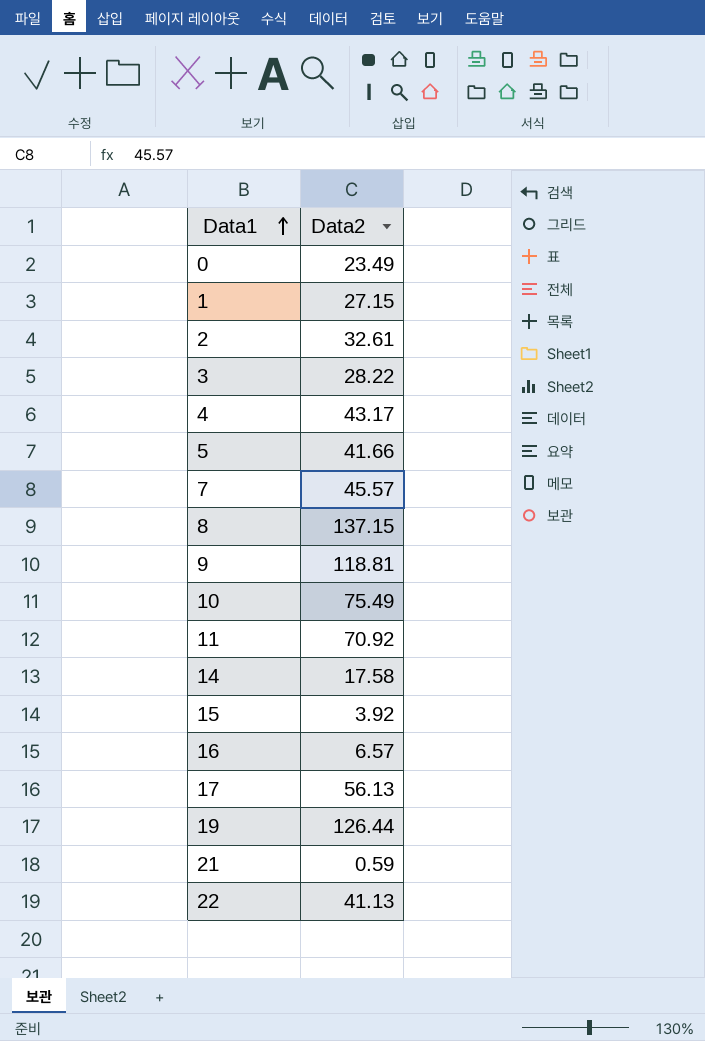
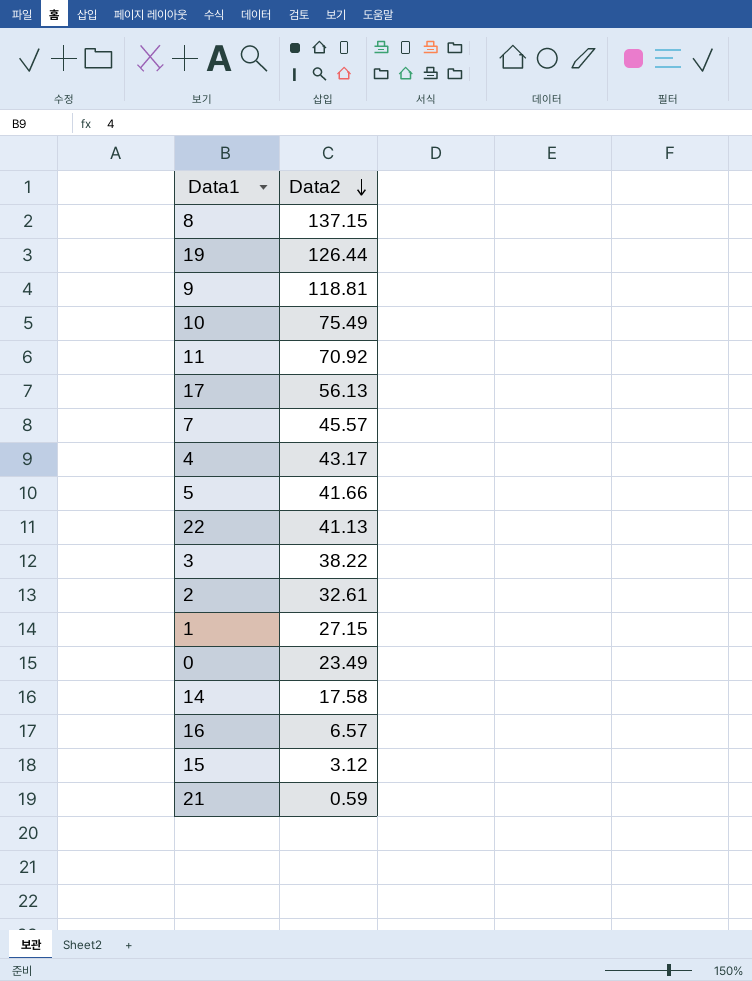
row order: Data1 ascending -> Data2 descending
3 | Data2: 28.22 -> 38.22
15 | Data2: 3.92 -> 3.12

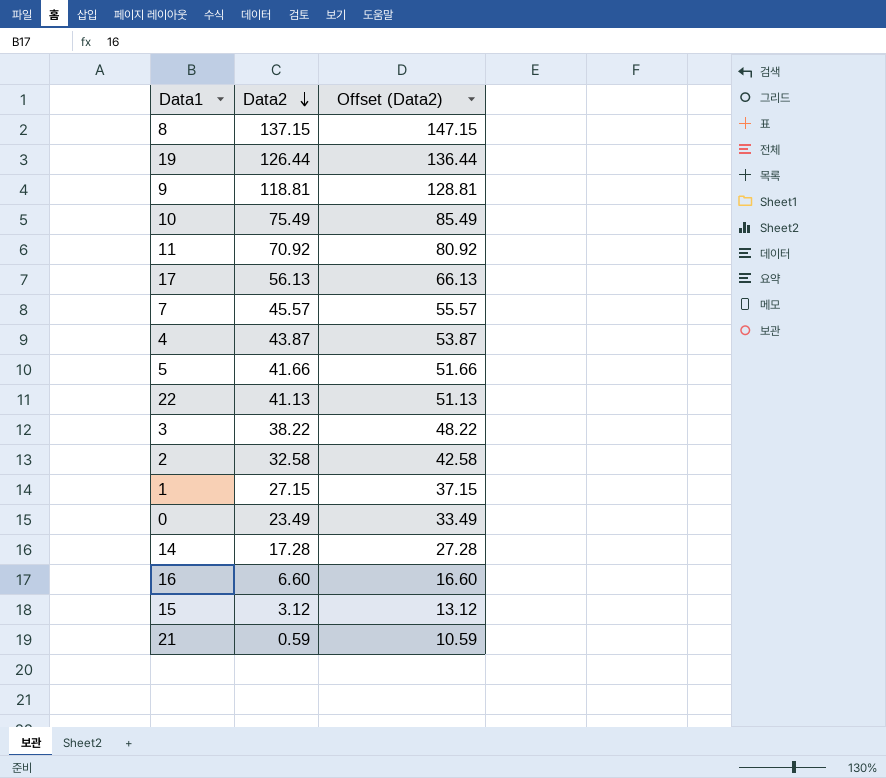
column Offset (Data2) | formula: none -> [Data2] + 10
4 | Data2: 43.17 -> 43.87
2 | Data2: 32.61 -> 32.58
14 | Data2: 17.58 -> 17.28
16 | Data2: 6.57 -> 6.60

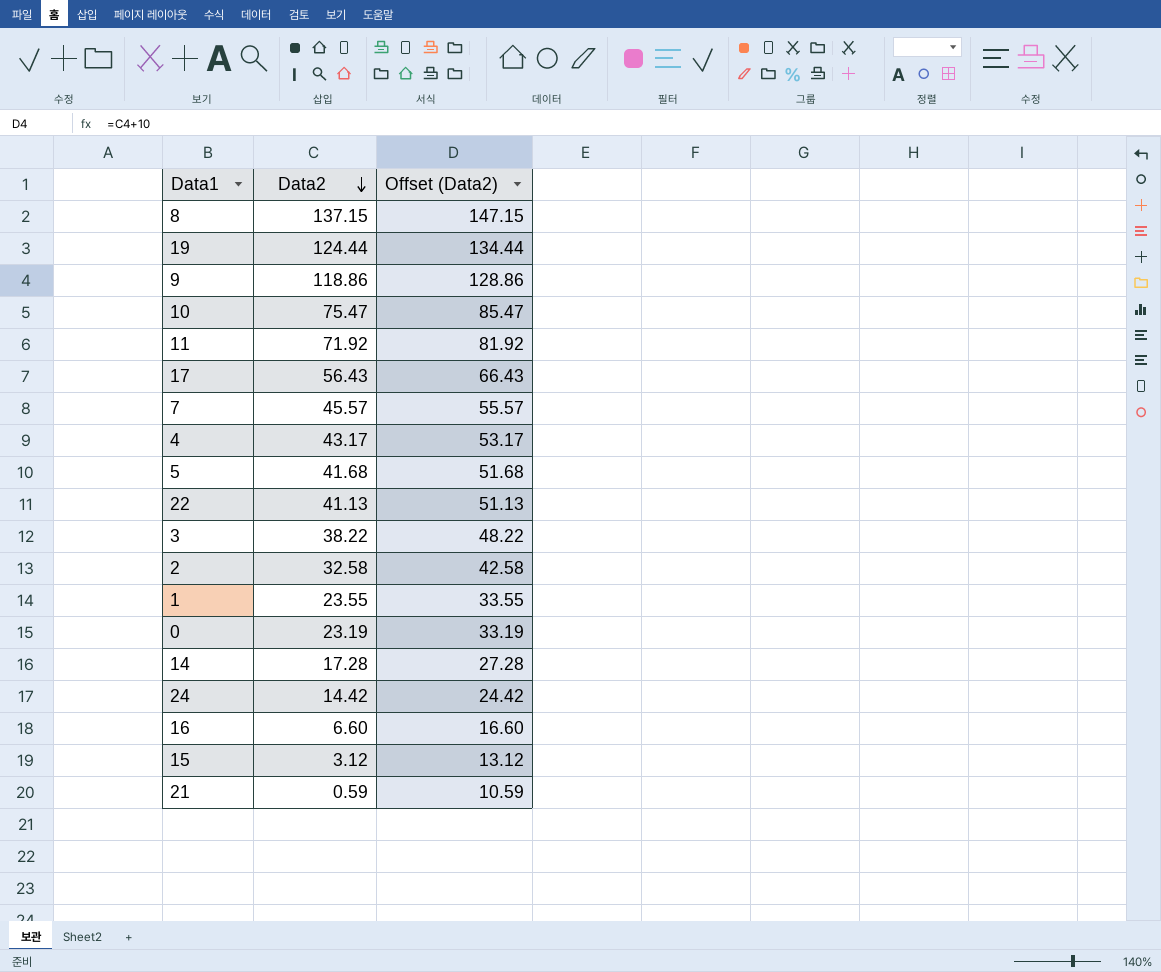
19 | Data2: 126.44 -> 124.44
19 | Offset (Data2): 136.44 -> 134.44
9 | Data2: 118.81 -> 118.86
9 | Offset (Data2): 128.81 -> 128.86
10 | Data2: 75.49 -> 75.47
10 | Offset (Data2): 85.49 -> 85.47
11 | Data2: 70.92 -> 71.92
11 | Offset (Data2): 80.92 -> 81.92
17 | Data2: 56.13 -> 56.43
17 | Offset (Data2): 66.13 -> 66.43
4 | Data2: 43.87 -> 43.17
4 | Offset (Data2): 53.87 -> 53.17
5 | Data2: 41.66 -> 41.68
5 | Offset (Data2): 51.66 -> 51.68
1 | Data2: 27.15 -> 23.55
1 | Offset (Data2): 37.15 -> 33.55
0 | Data2: 23.49 -> 23.19
0 | Offset (Data2): 33.49 -> 33.19
row 24: none -> 14.42 | 24.42

